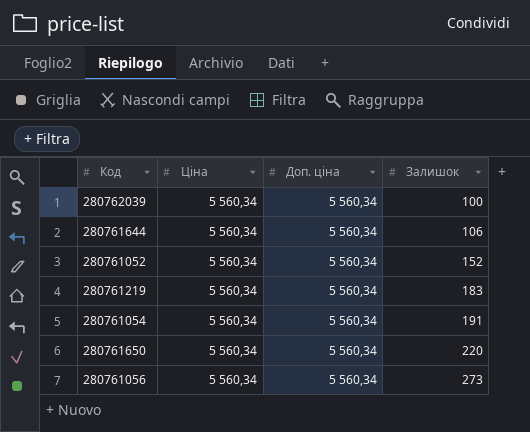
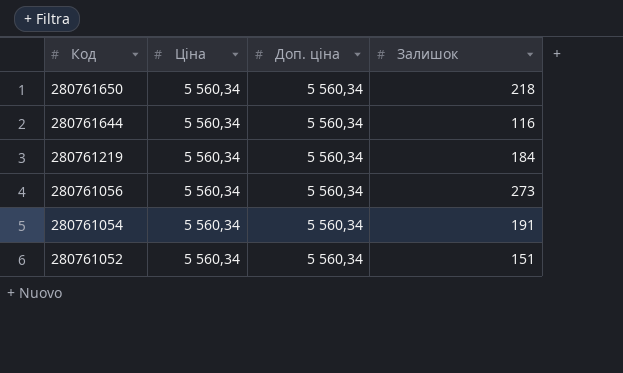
row order: Залишок ascending -> Код descending
row 280762039: 5 560,34 | 5 560,34 | 100 -> none
280761650 | Залишок: 220 -> 218
280761644 | Залишок: 106 -> 116
280761219 | Залишок: 183 -> 184
280761052 | Залишок: 152 -> 151

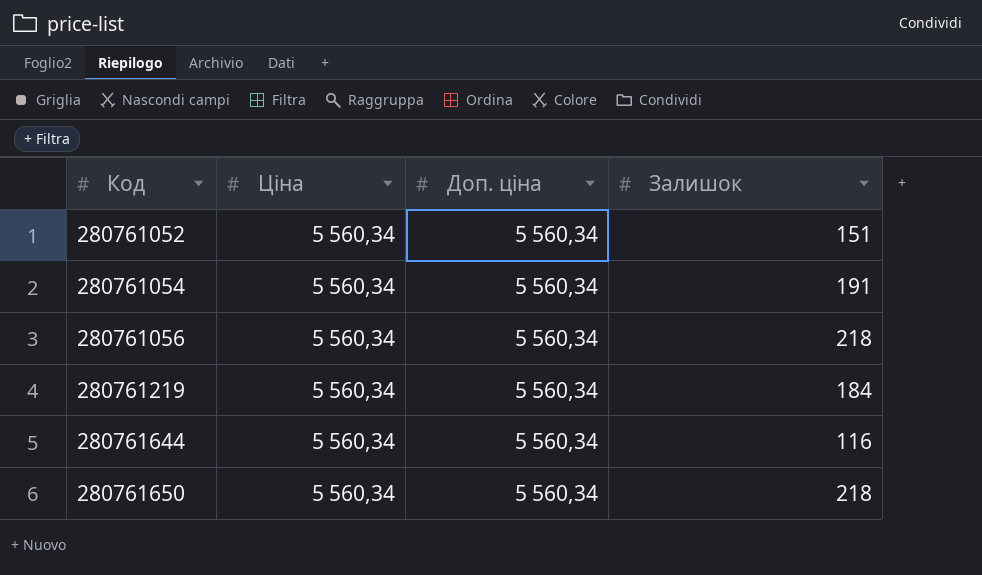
row order: Код descending -> Код ascending
280761056 | Залишок: 273 -> 218

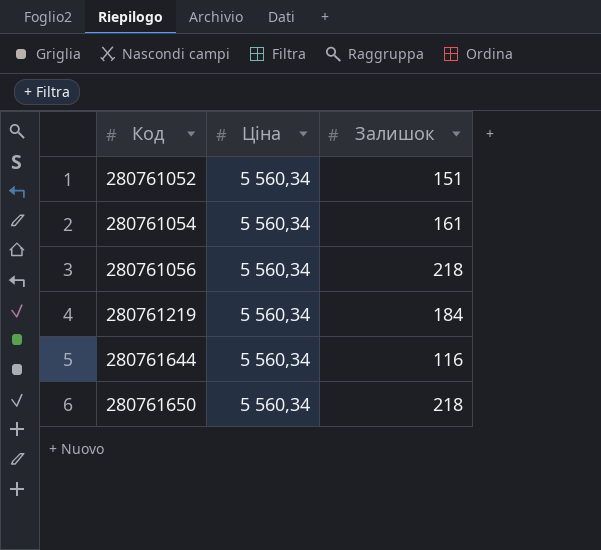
column Доп. ціна | position: 3 -> none
280761054 | Залишок: 191 -> 161

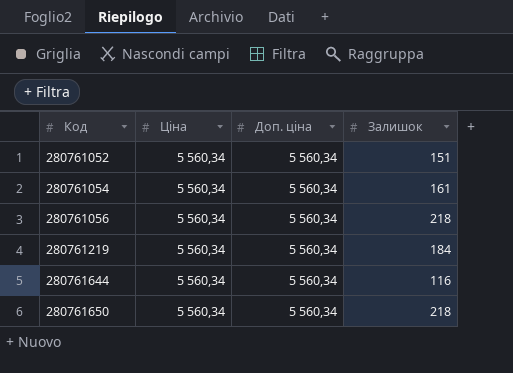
column Доп. ціна | position: none -> 3

